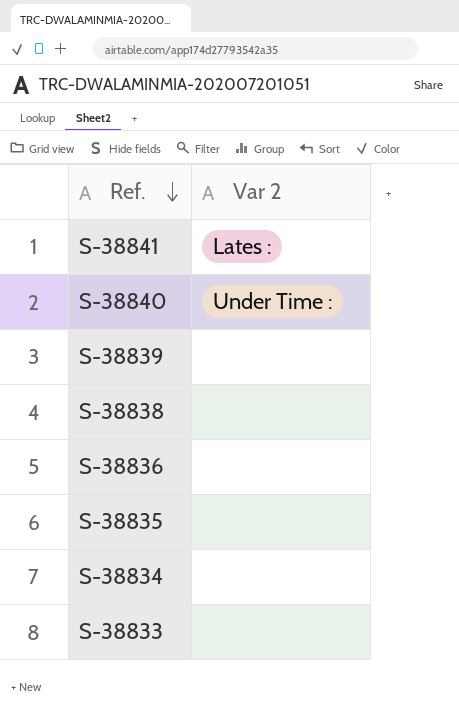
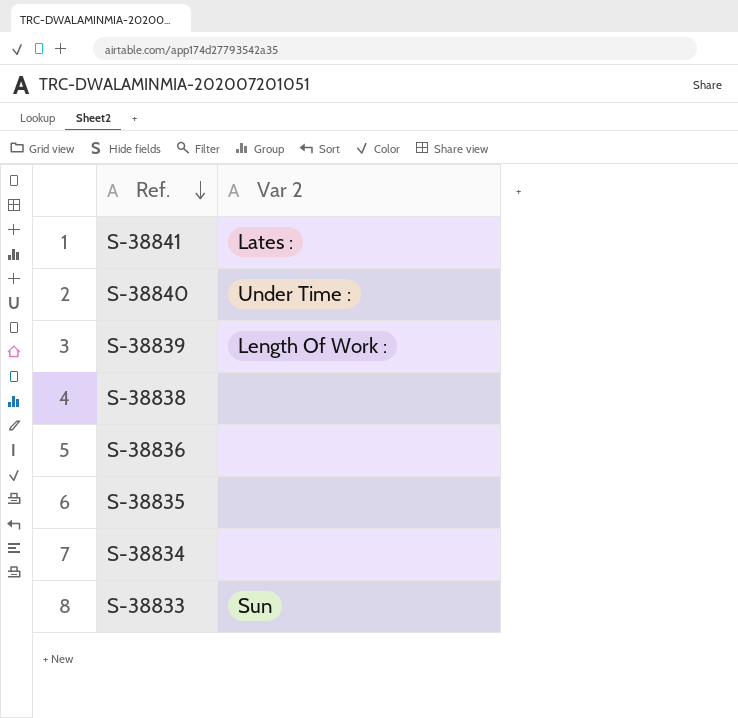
S-38839 | Var 2: none -> Length Of Work :
S-38833 | Var 2: none -> Sun

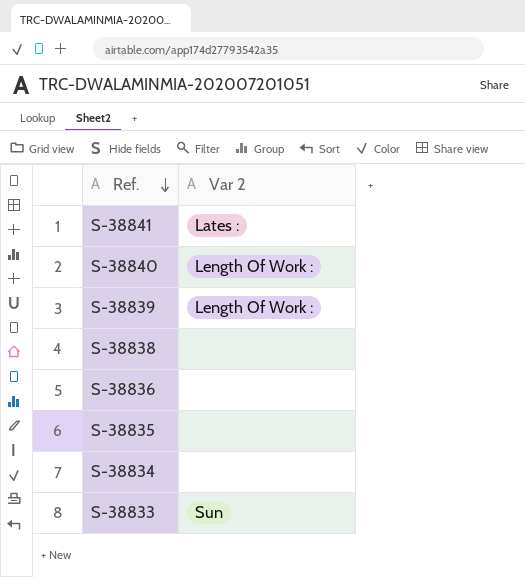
S-38840 | Var 2: Under Time : -> Length Of Work :

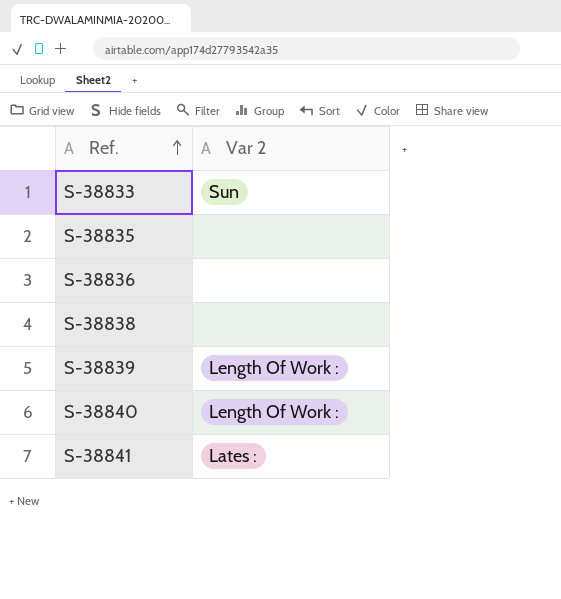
row order: Ref. descending -> Ref. ascending
row S-38834: none -> none

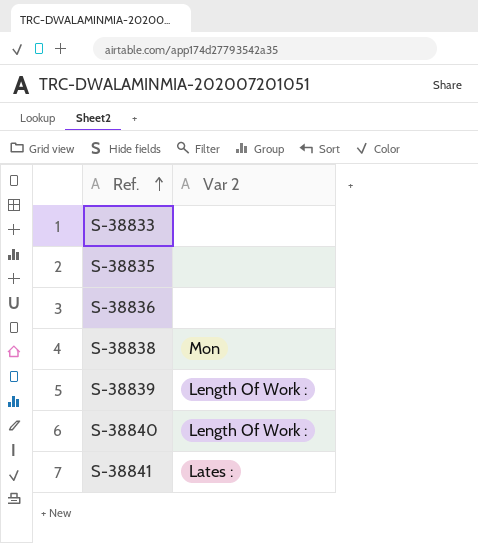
S-38833 | Var 2: Sun -> none
S-38838 | Var 2: none -> Mon

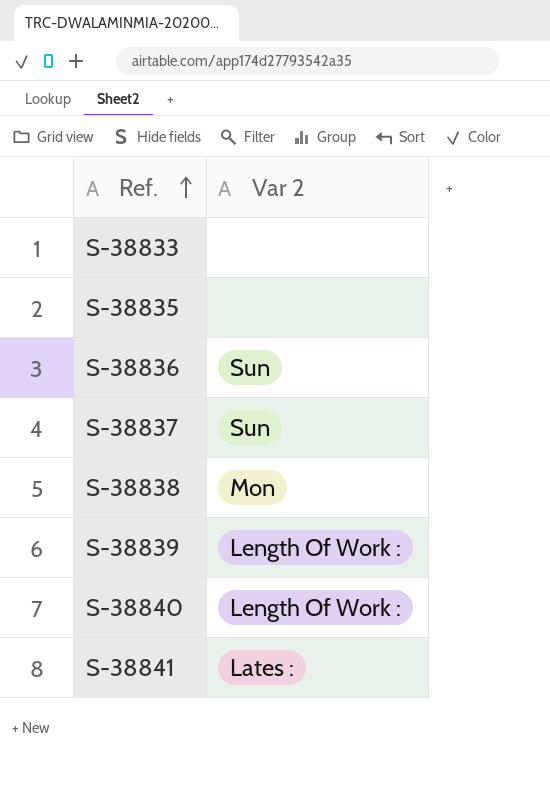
S-38836 | Var 2: none -> Sun
row S-38837: none -> Sun

